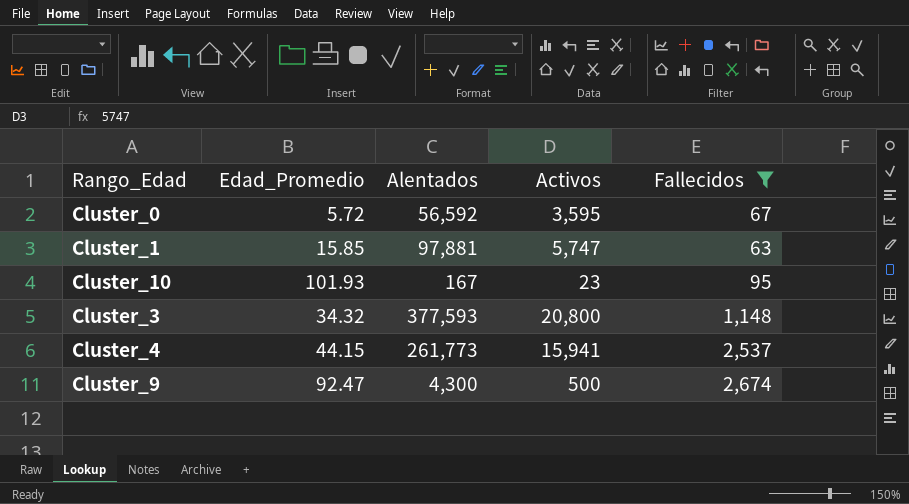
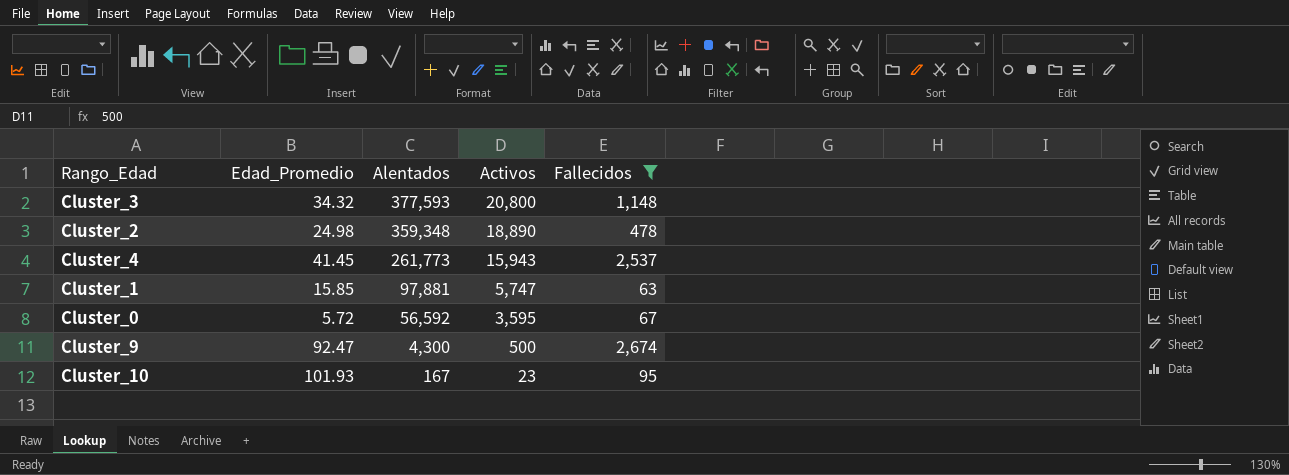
row order: none -> Alentados descending
row Cluster_2: none -> 24.98 | 359,348 | 18,890 | 478
Cluster_4 | Edad_Promedio: 44.15 -> 41.45
Cluster_4 | Activos: 15,941 -> 15,943

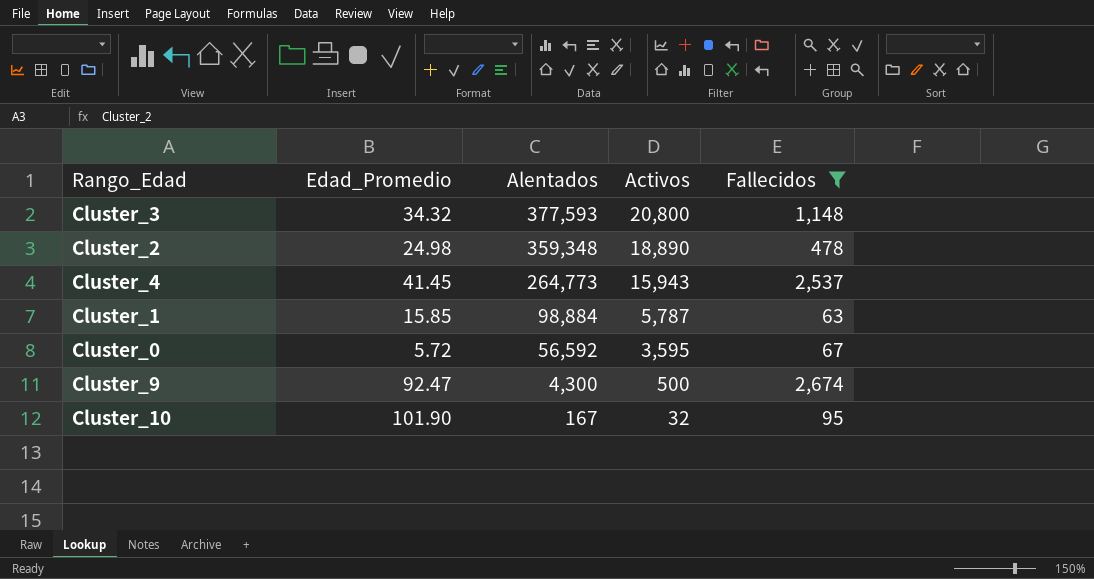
Cluster_4 | Alentados: 261,773 -> 264,773
Cluster_1 | Alentados: 97,881 -> 98,884
Cluster_1 | Activos: 5,747 -> 5,787
Cluster_10 | Edad_Promedio: 101.93 -> 101.90
Cluster_10 | Activos: 23 -> 32

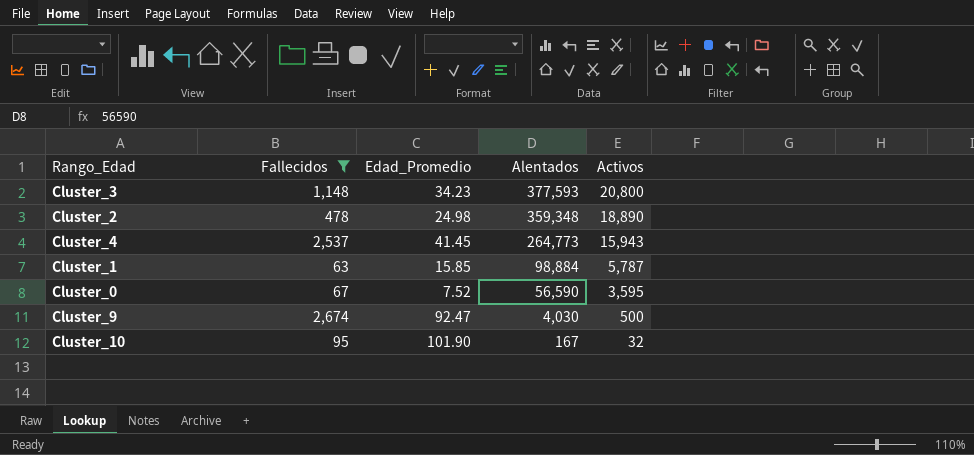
column Fallecidos | position: 5 -> 2
Cluster_3 | Edad_Promedio: 34.32 -> 34.23
Cluster_0 | Edad_Promedio: 5.72 -> 7.52
Cluster_0 | Alentados: 56,592 -> 56,590
Cluster_9 | Alentados: 4,300 -> 4,030

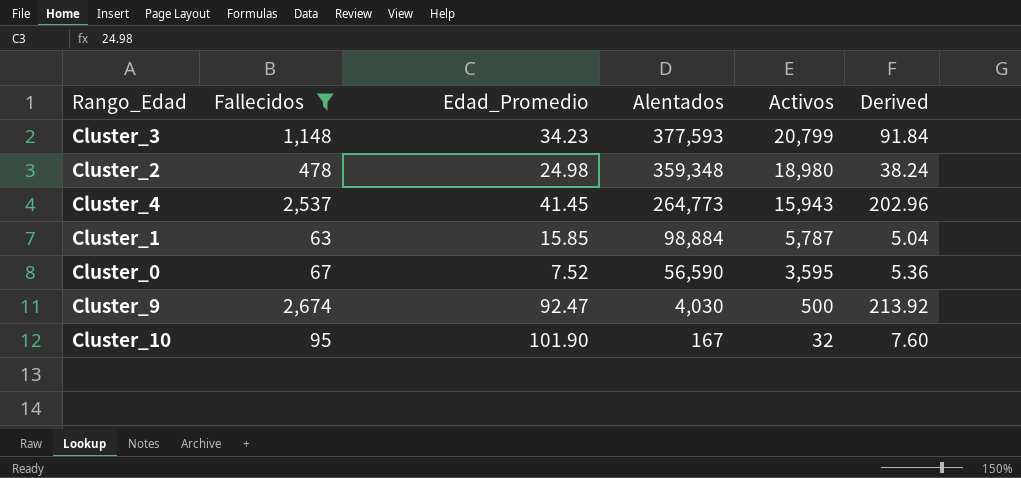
column Derived | formula: none -> [Fallecidos] * 0.08
Cluster_3 | Activos: 20,800 -> 20,799
Cluster_2 | Activos: 18,890 -> 18,980

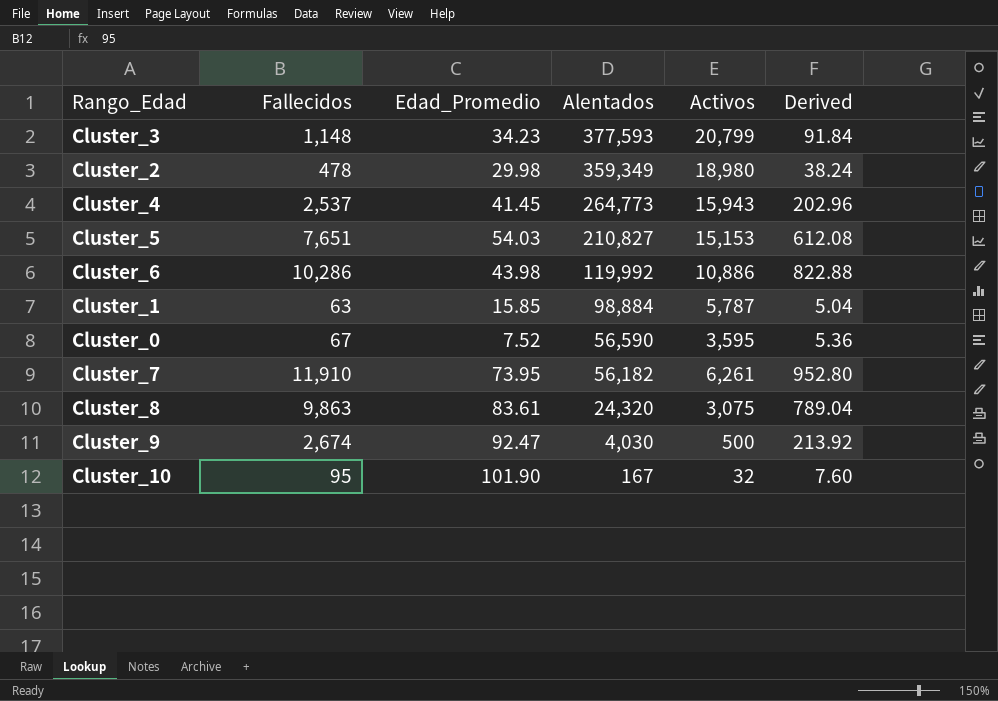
filter: Fallecidos <= 2,674 -> none
Cluster_2 | Edad_Promedio: 24.98 -> 29.98
Cluster_2 | Alentados: 359,348 -> 359,349

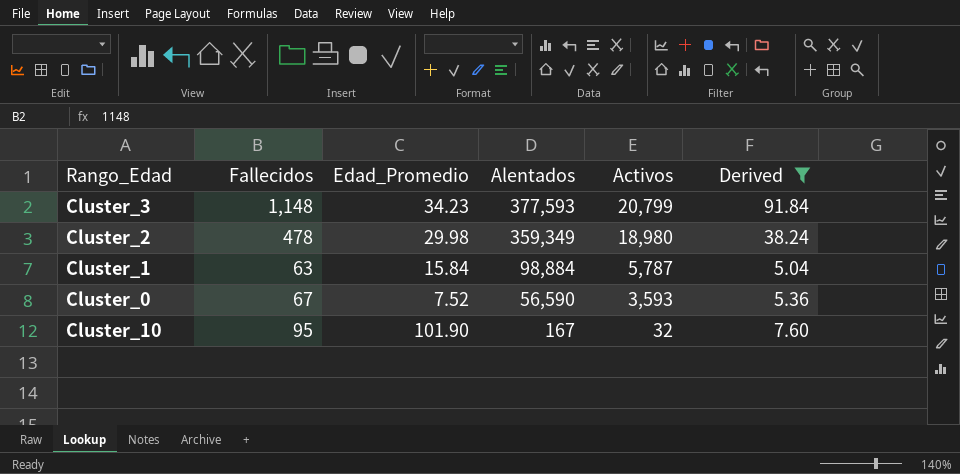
filter: none -> Derived <= 91.84
Cluster_1 | Edad_Promedio: 15.85 -> 15.84
Cluster_0 | Activos: 3,595 -> 3,593

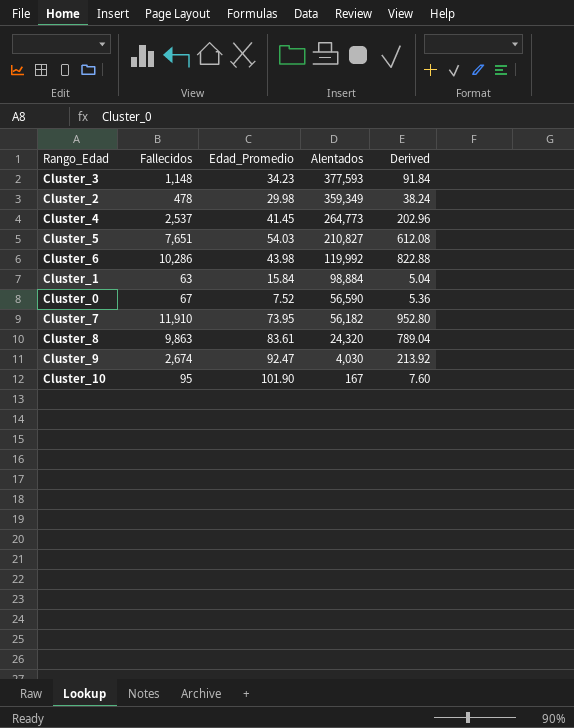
filter: Derived <= 91.84 -> none
column Activos | position: 5 -> none

